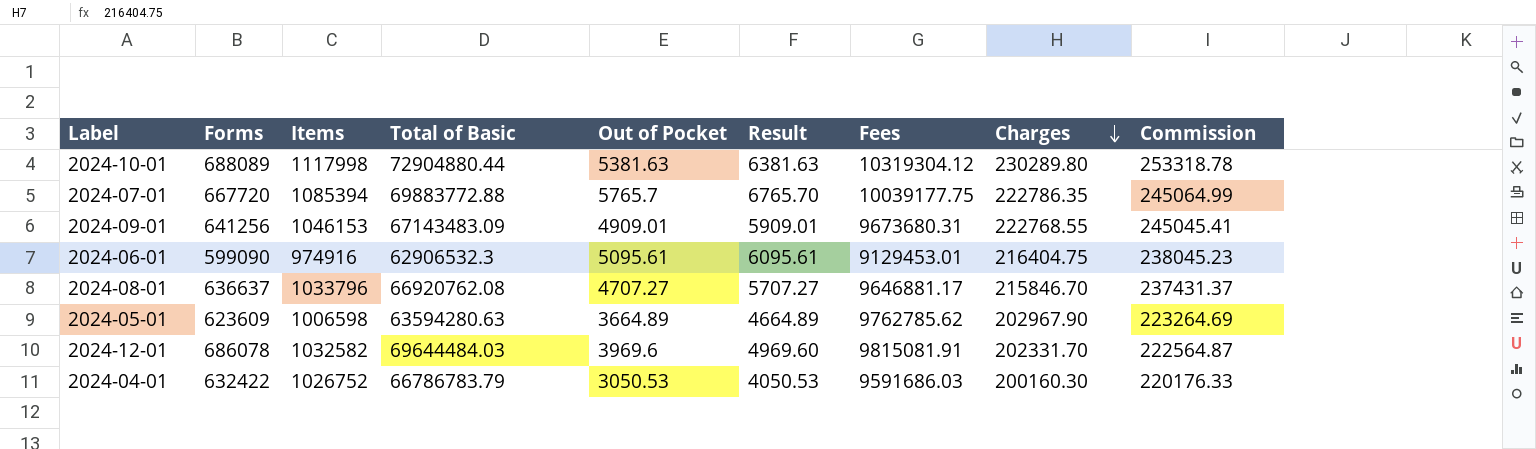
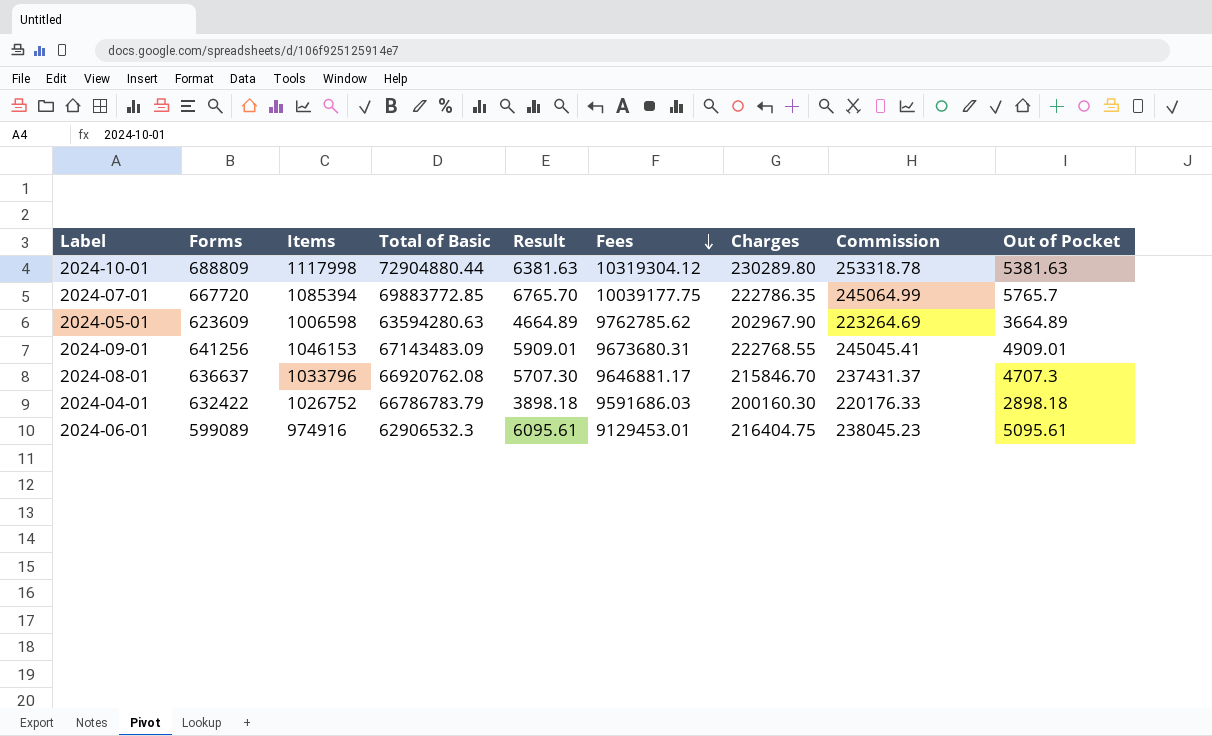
row order: Charges descending -> Fees descending
column Out of Pocket | position: 5 -> 9
row 2024-12-01: 686078 | 1032582 | 69644484.03 | 3969.6 | 4969.60 | 9815081.91 | 202331.70 | 222564.87 -> none
2024-10-01 | Forms: 688089 -> 688809
2024-07-01 | Total of Basic: 69883772.88 -> 69883772.85
2024-08-01 | Result: 5707.27 -> 5707.30
2024-08-01 | Out of Pocket: 4707.27 -> 4707.3
2024-04-01 | Result: 4050.53 -> 3898.18
2024-04-01 | Out of Pocket: 3050.53 -> 2898.18
2024-06-01 | Forms: 599090 -> 599089

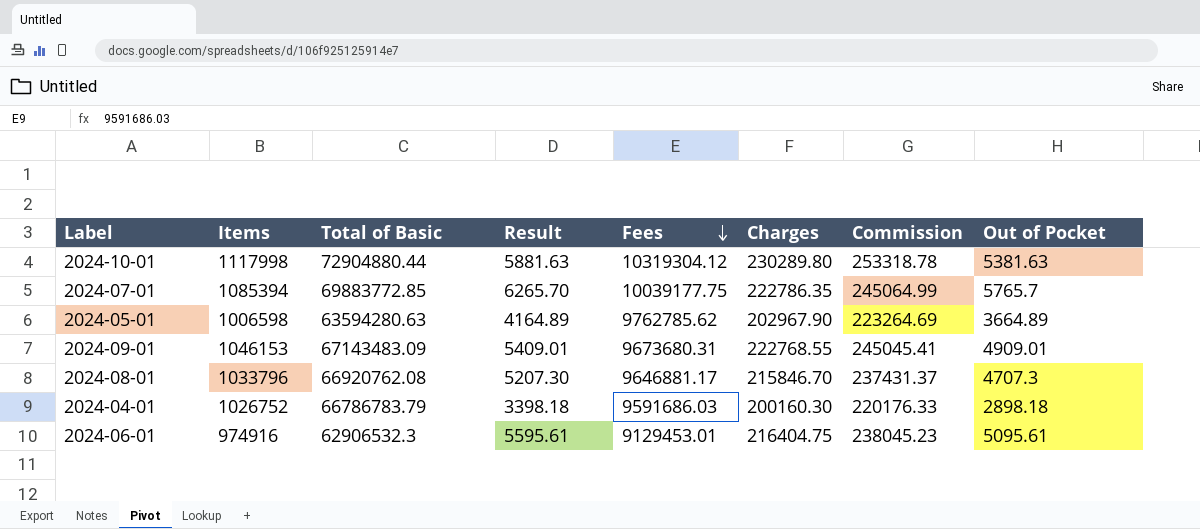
column Forms | position: 2 -> none
column Result | formula: [Out of Pocket] + 1000 -> [Out of Pocket] + 500

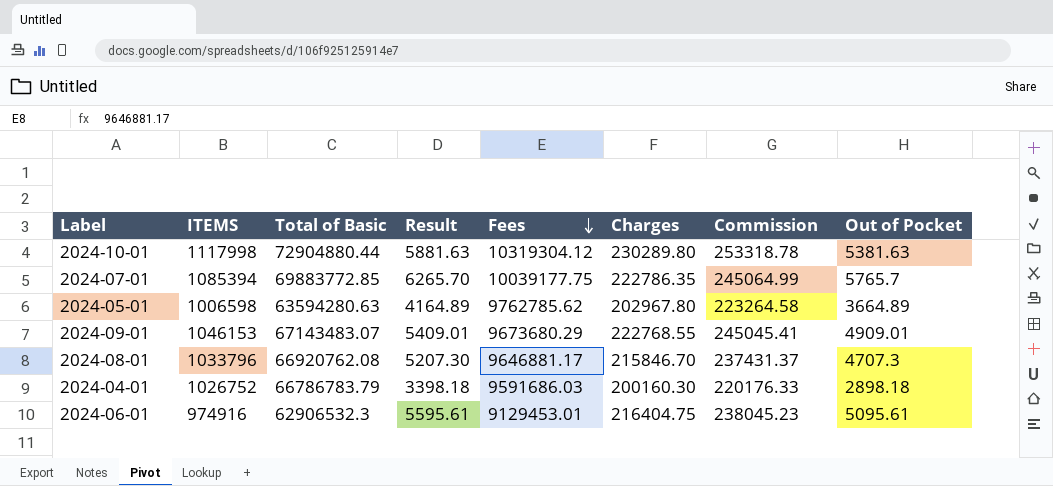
column name: Items -> ITEMS
2024-05-01 | Charges: 202967.90 -> 202967.80
2024-05-01 | Commission: 223264.69 -> 223264.58
2024-09-01 | Total of Basic: 67143483.09 -> 67143483.07
2024-09-01 | Fees: 9673680.31 -> 9673680.29

